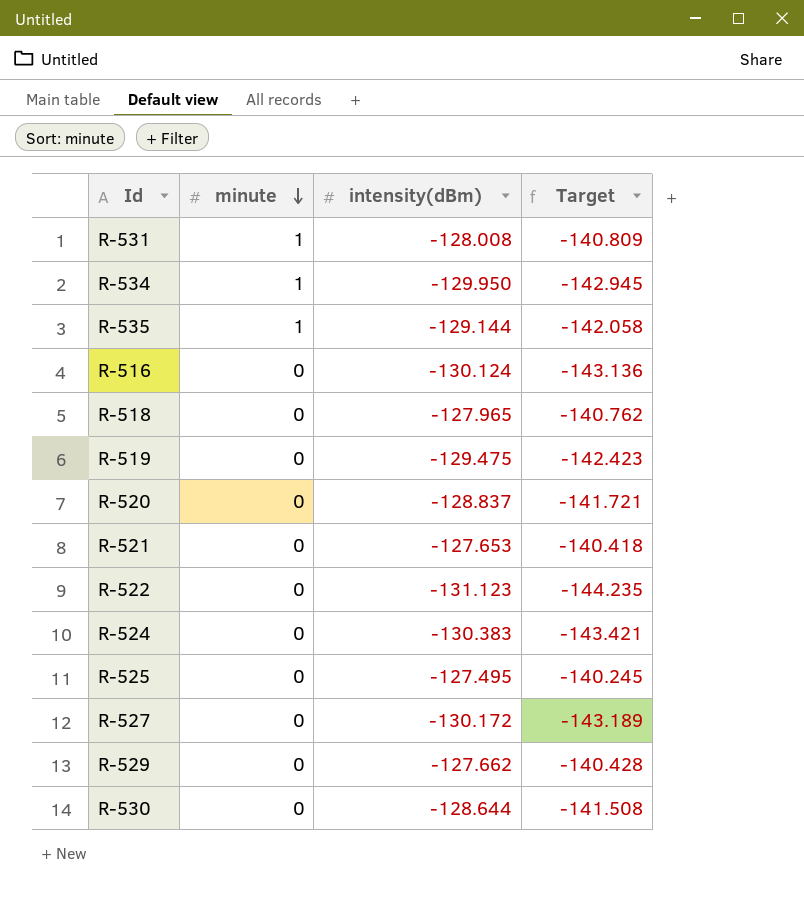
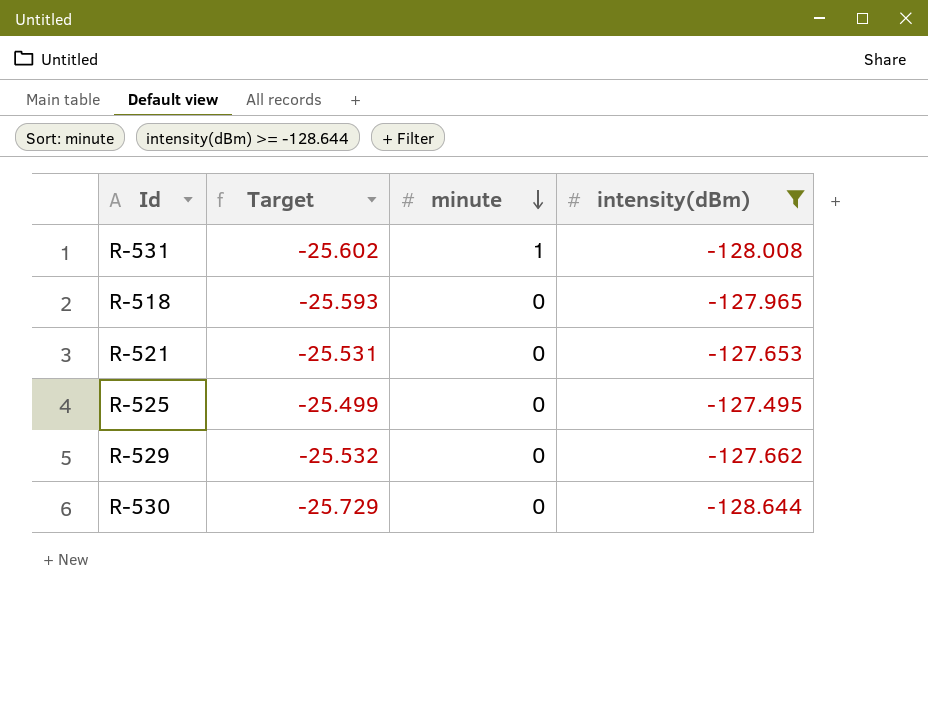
filter: none -> intensity(dBm) >= -128.644
column Target | formula: [intensity(dBm)] * 1.1 -> [intensity(dBm)] * 0.2
column Target | position: 4 -> 2

